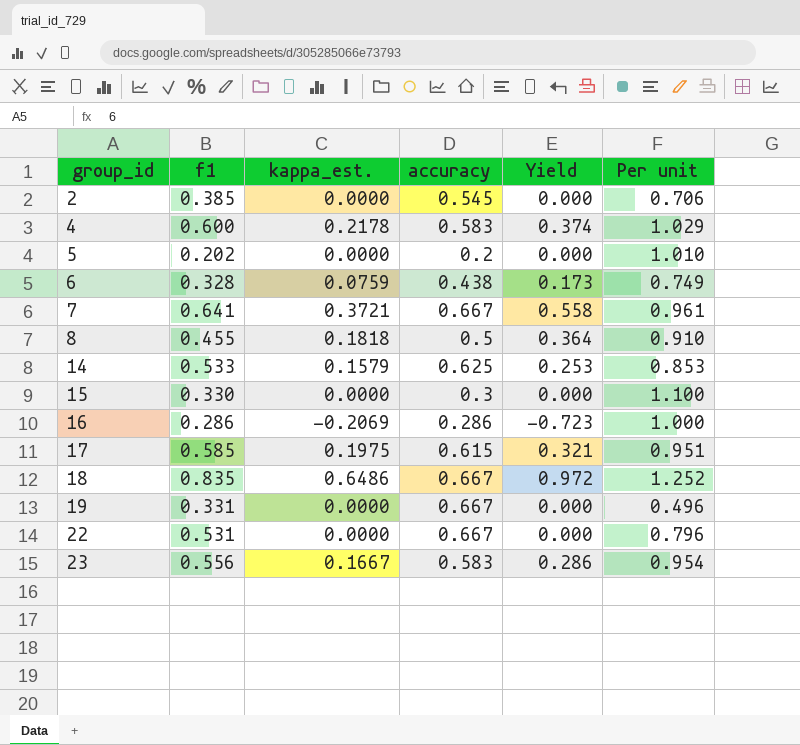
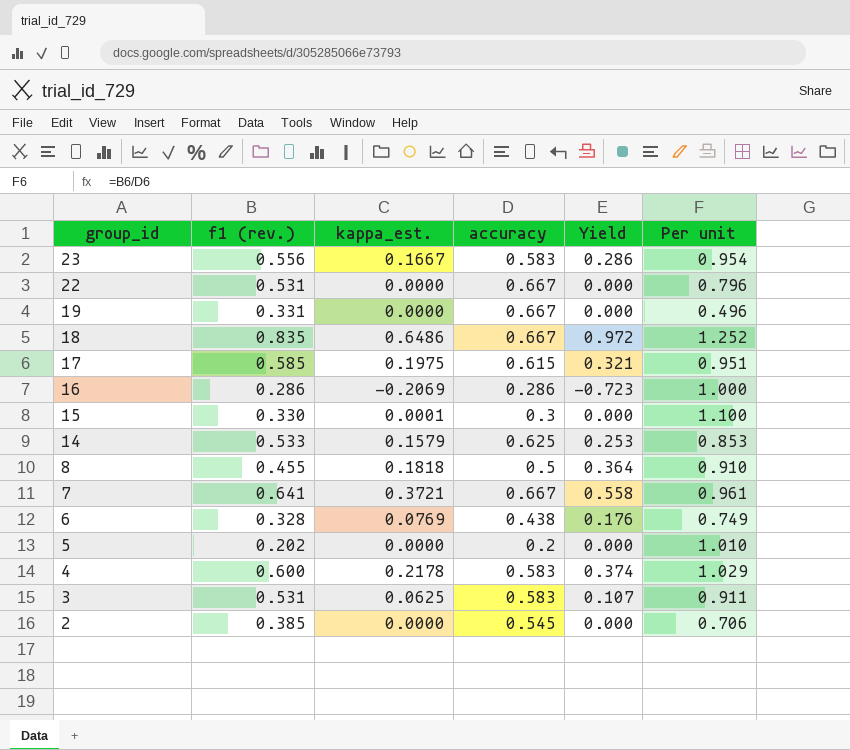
row order: group_id ascending -> group_id descending
column name: f1 -> f1 (rev.)
15 | kappa_est.: 0.0000 -> 0.0001
6 | kappa_est.: 0.0759 -> 0.0769
6 | Yield: 0.173 -> 0.176
row 3: none -> 0.531 | 0.0625 | 0.583 | 0.107 | 0.911

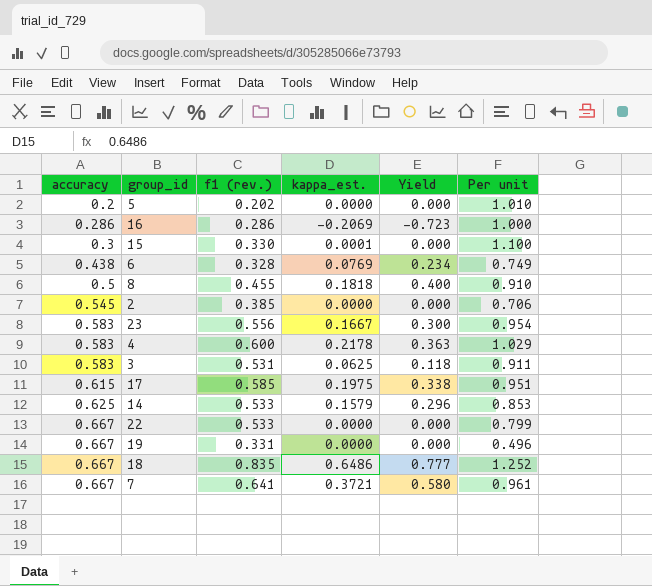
row order: group_id descending -> accuracy ascending
column accuracy | position: 4 -> 1
column Yield | formula: [kappa_est.] / [accuracy] -> [kappa_est.] / [f1 (rev.)]
22 | f1 (rev.): 0.531 -> 0.533
22 | Per unit: 0.796 -> 0.799

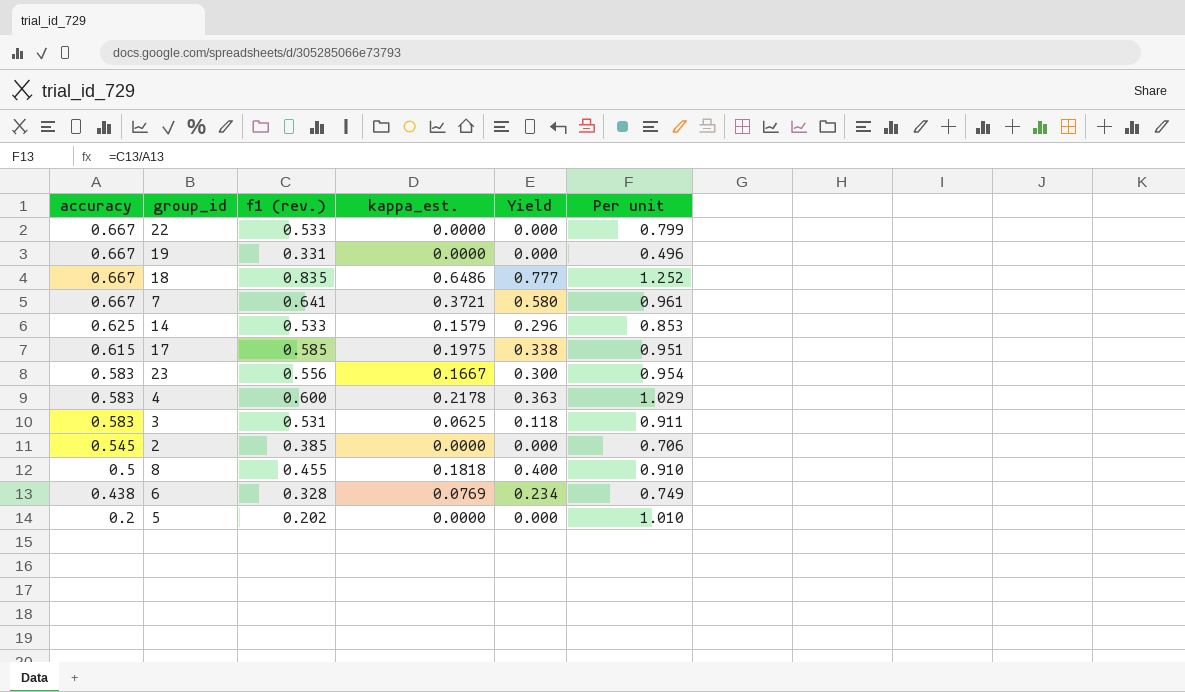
row order: accuracy ascending -> accuracy descending
row 16: 0.286 | 0.286 | -0.2069 | -0.723 | 1.000 -> none
row 15: 0.3 | 0.330 | 0.0001 | 0.000 | 1.100 -> none

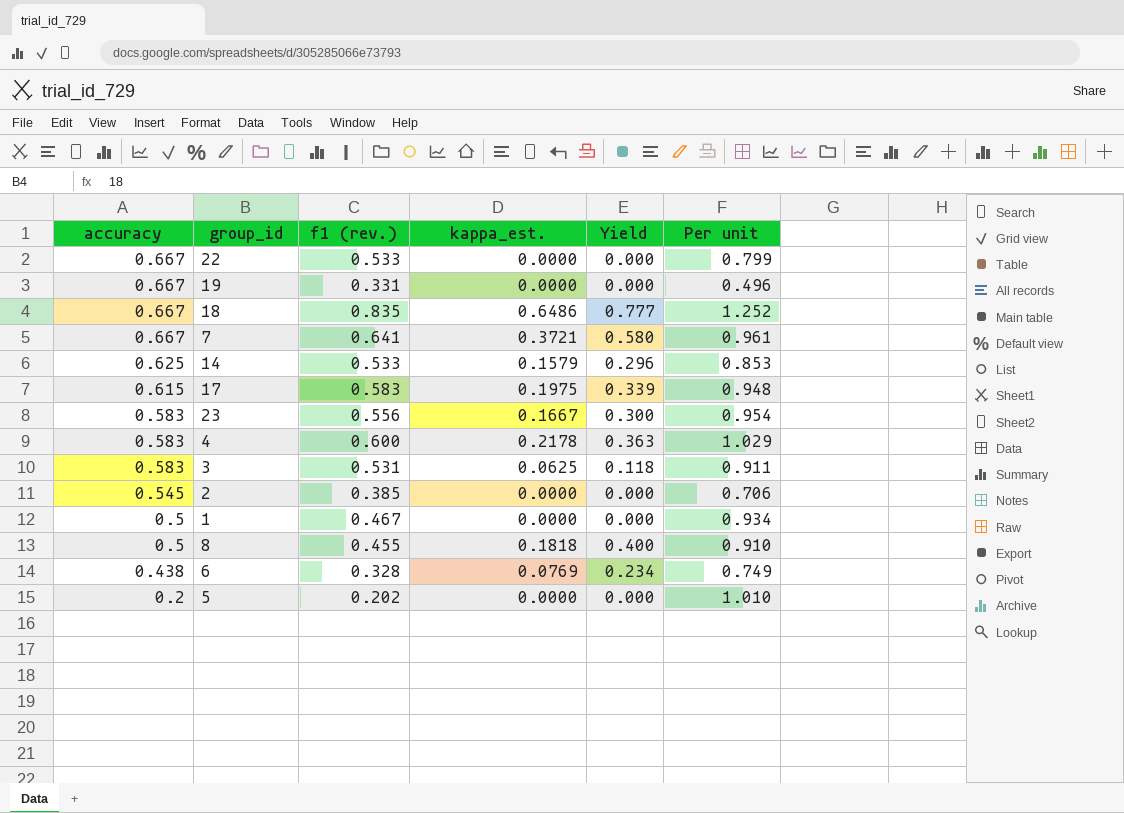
17 | f1 (rev.): 0.585 -> 0.583
17 | Yield: 0.338 -> 0.339
17 | Per unit: 0.951 -> 0.948
row 1: none -> 0.5 | 0.467 | 0.0000 | 0.000 | 0.934

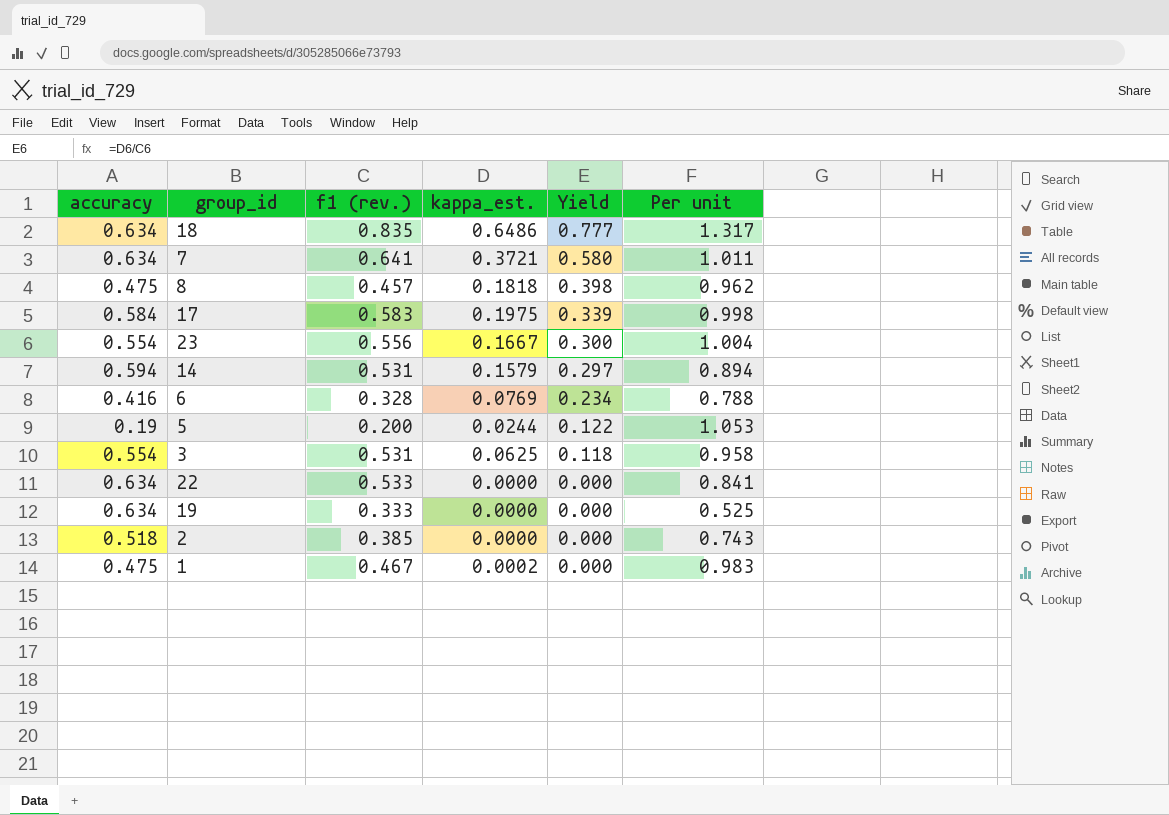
row order: accuracy descending -> Yield descending
row 4: 0.583 | 0.600 | 0.2178 | 0.363 | 1.029 -> none
18 | accuracy: 0.667 -> 0.634
18 | Per unit: 1.252 -> 1.317
7 | accuracy: 0.667 -> 0.634
7 | Per unit: 0.961 -> 1.011
8 | accuracy: 0.5 -> 0.475
8 | f1 (rev.): 0.455 -> 0.457
8 | Yield: 0.400 -> 0.398
8 | Per unit: 0.910 -> 0.962
17 | accuracy: 0.615 -> 0.584
17 | Per unit: 0.948 -> 0.998
23 | accuracy: 0.583 -> 0.554
23 | Per unit: 0.954 -> 1.004
14 | accuracy: 0.625 -> 0.594
14 | f1 (rev.): 0.533 -> 0.531
14 | Yield: 0.296 -> 0.297
14 | Per unit: 0.853 -> 0.894
6 | accuracy: 0.438 -> 0.416
6 | Per unit: 0.749 -> 0.788
5 | accuracy: 0.2 -> 0.19
5 | f1 (rev.): 0.202 -> 0.200
5 | kappa_est.: 0.0000 -> 0.0244
5 | Yield: 0.000 -> 0.122
5 | Per unit: 1.010 -> 1.053
3 | accuracy: 0.583 -> 0.554
3 | Per unit: 0.911 -> 0.958
22 | accuracy: 0.667 -> 0.634
22 | Per unit: 0.799 -> 0.841
19 | accuracy: 0.667 -> 0.634
19 | f1 (rev.): 0.331 -> 0.333
19 | Per unit: 0.496 -> 0.525
2 | accuracy: 0.545 -> 0.518
2 | Per unit: 0.706 -> 0.743
1 | accuracy: 0.5 -> 0.475
1 | kappa_est.: 0.0000 -> 0.0002
1 | Per unit: 0.934 -> 0.983

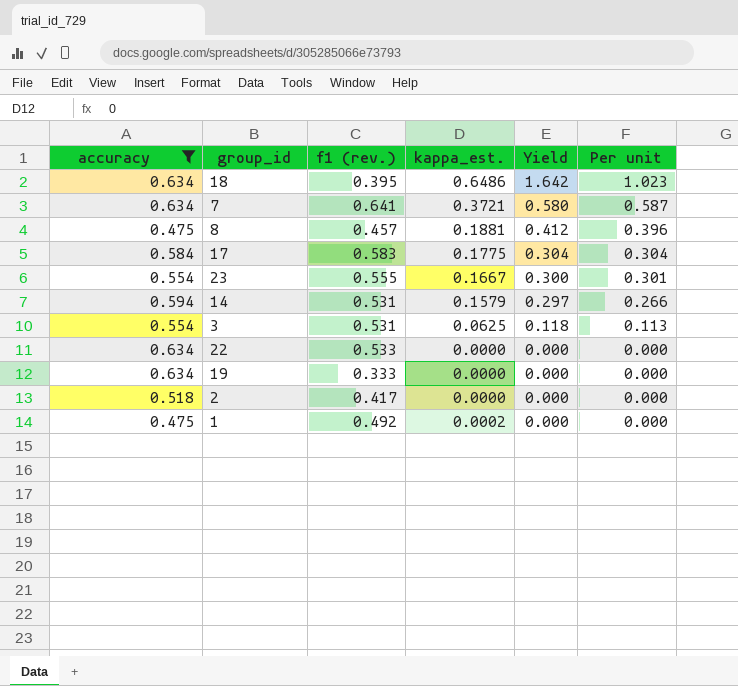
filter: none -> accuracy >= 0.475
column Per unit | formula: [f1 (rev.)] / [accuracy] -> [kappa_est.] / [accuracy]
18 | f1 (rev.): 0.835 -> 0.395
18 | Yield: 0.777 -> 1.642
8 | kappa_est.: 0.1818 -> 0.1881
8 | Yield: 0.398 -> 0.412
17 | kappa_est.: 0.1975 -> 0.1775
17 | Yield: 0.339 -> 0.304
23 | f1 (rev.): 0.556 -> 0.555
2 | f1 (rev.): 0.385 -> 0.417
1 | f1 (rev.): 0.467 -> 0.492

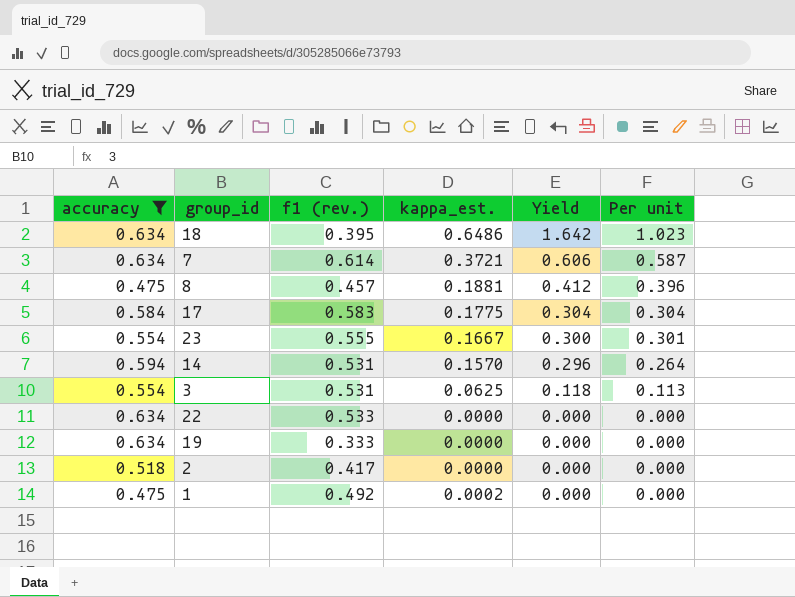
7 | f1 (rev.): 0.641 -> 0.614
7 | Yield: 0.580 -> 0.606
14 | kappa_est.: 0.1579 -> 0.1570
14 | Yield: 0.297 -> 0.296
14 | Per unit: 0.266 -> 0.264

